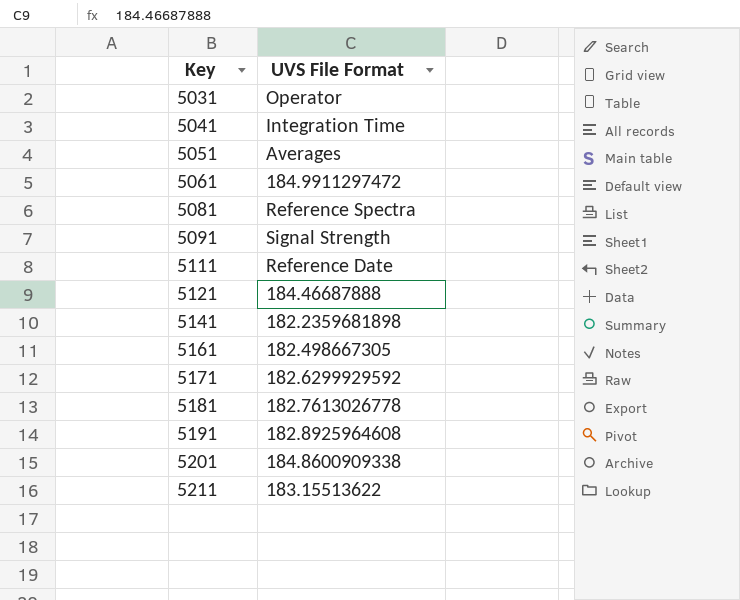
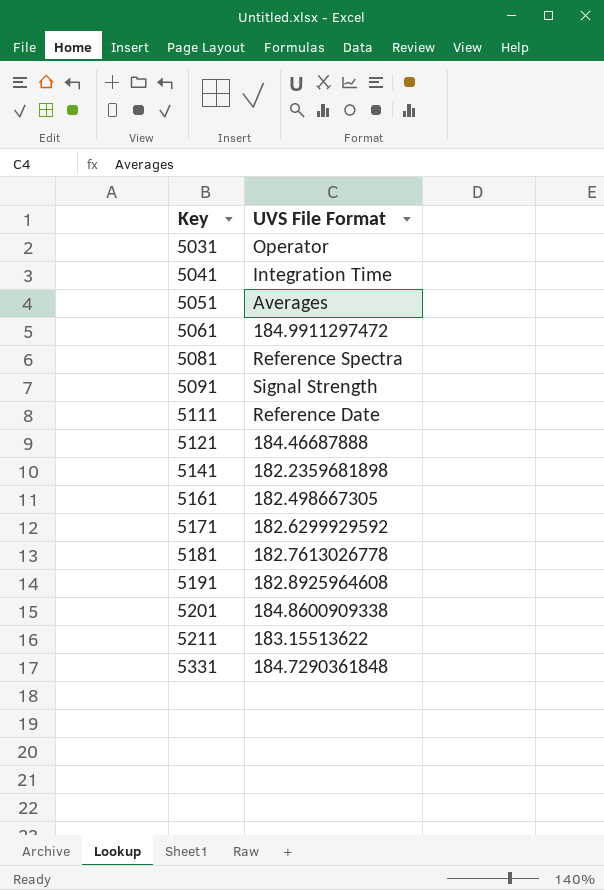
row 5331: none -> 184.7290361848

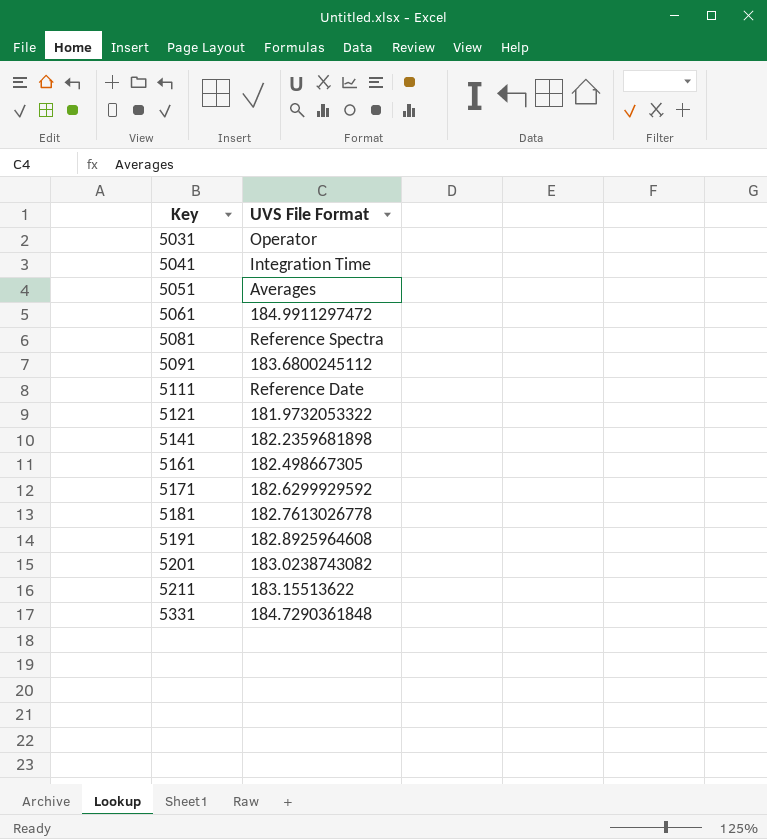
5091 | UVS File Format: Signal Strength -> 183.6800245112
5121 | UVS File Format: 184.46687888 -> 181.9732053322
5201 | UVS File Format: 184.8600909338 -> 183.0238743082

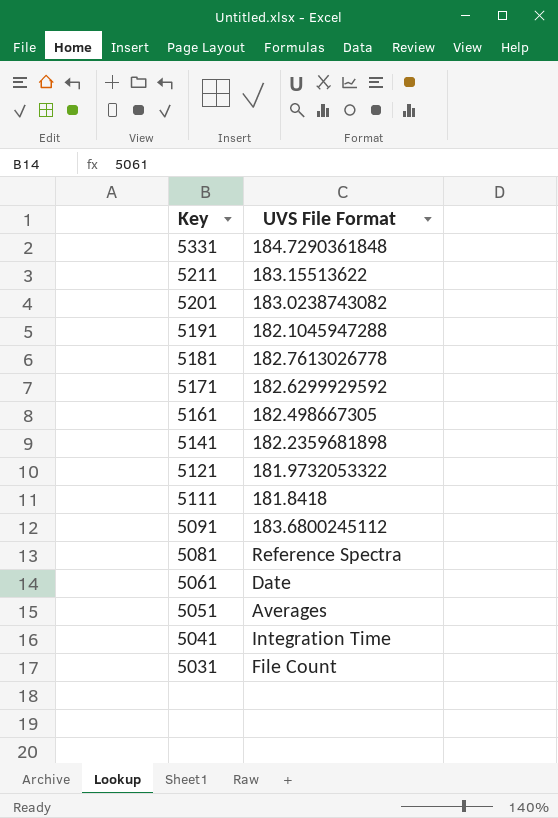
row order: Key ascending -> Key descending
5191 | UVS File Format: 182.8925964608 -> 182.1045947288
5111 | UVS File Format: Reference Date -> 181.8418
5061 | UVS File Format: 184.9911297472 -> Date
5031 | UVS File Format: Operator -> File Count

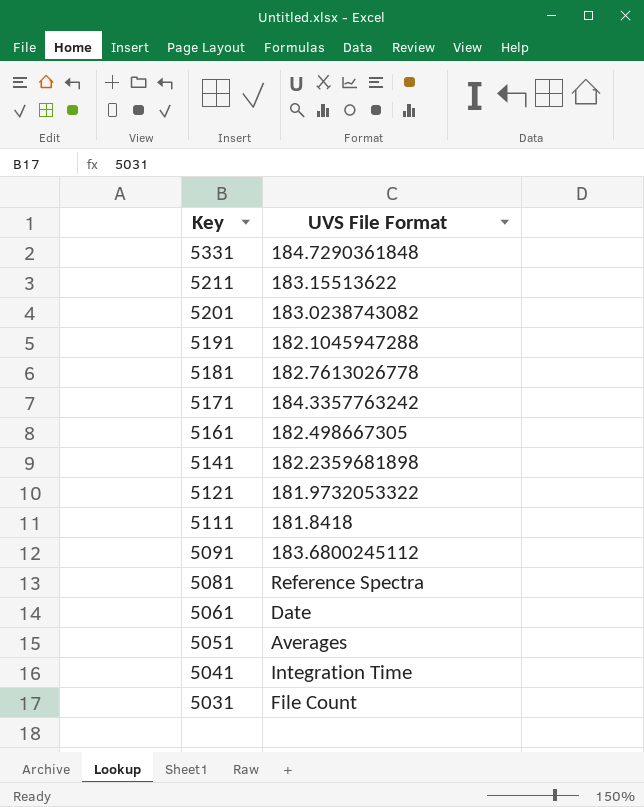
5171 | UVS File Format: 182.6299929592 -> 184.3357763242

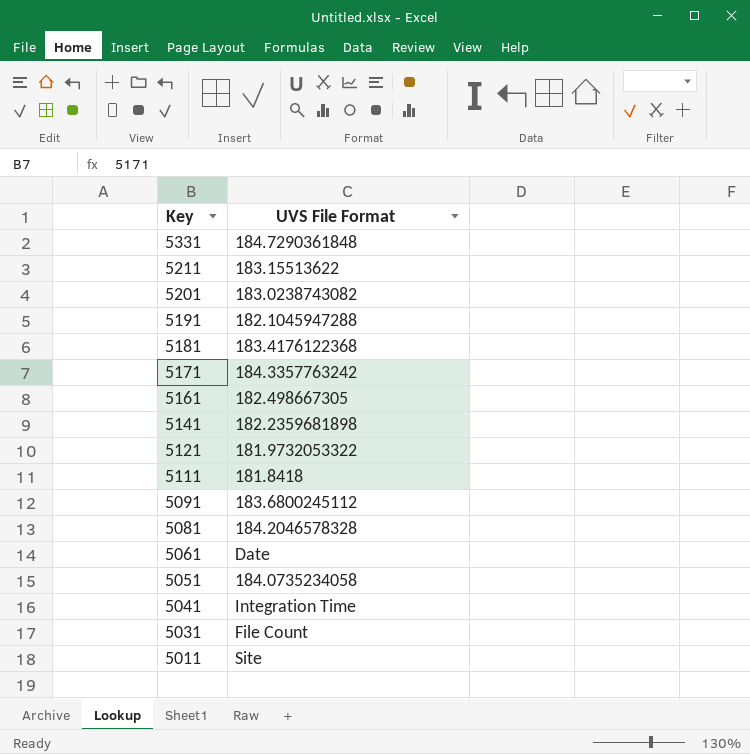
5181 | UVS File Format: 182.7613026778 -> 183.4176122368
5081 | UVS File Format: Reference Spectra -> 184.2046578328
5051 | UVS File Format: Averages -> 184.0735234058
row 5011: none -> Site

